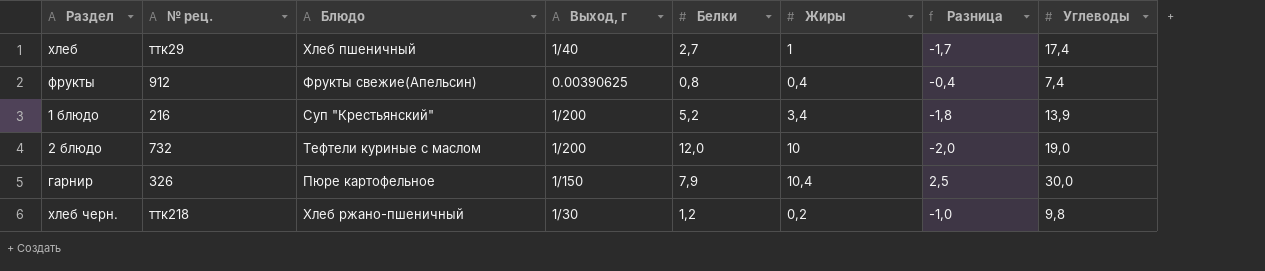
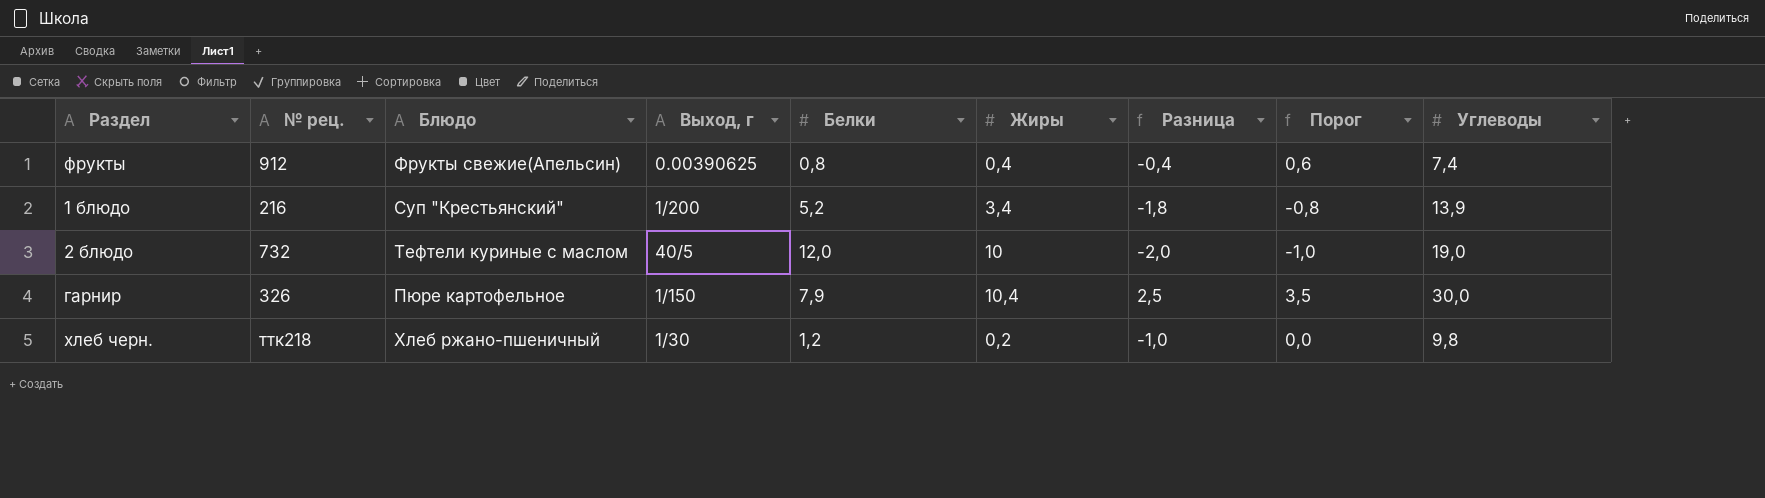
column Порог | formula: none -> [Разница] + 1
row хлеб: ттк29 | Хлеб пшеничный | 1/40 | 2,7 | 1 | -1,7 | 17,4 -> none
2 блюдо | Выход, г: 1/200 -> 40/5

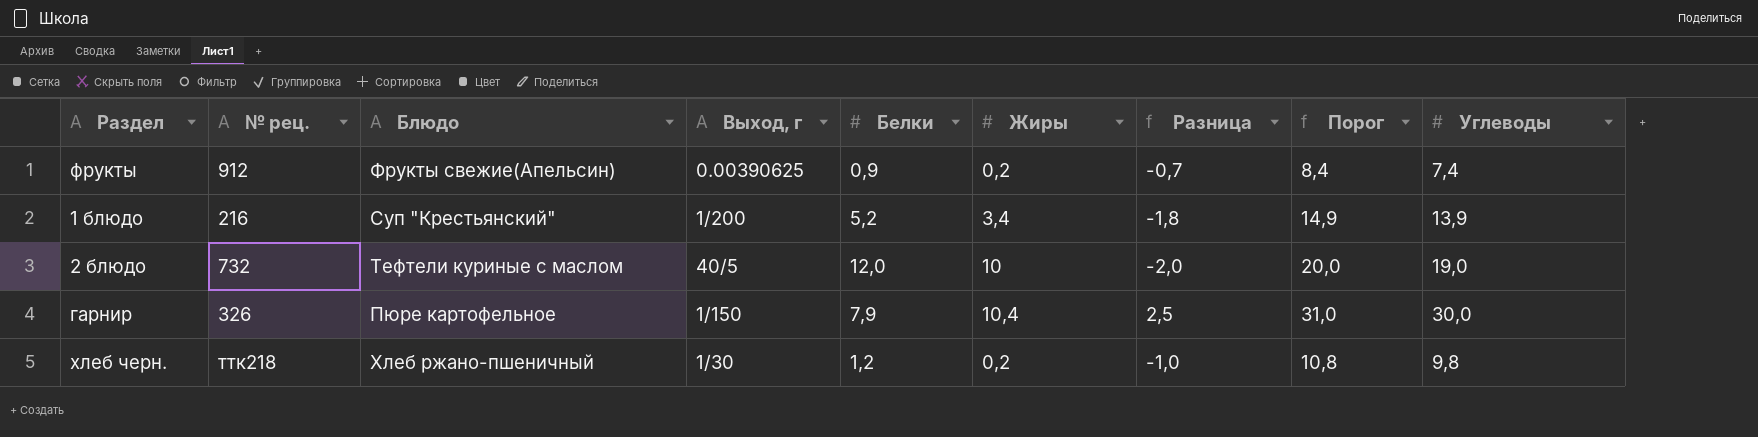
column Порог | formula: [Разница] + 1 -> [Углеводы] + 1
фрукты | Белки: 0,8 -> 0,9
фрукты | Жиры: 0,4 -> 0,2
фрукты | Разница: -0,4 -> -0,7

